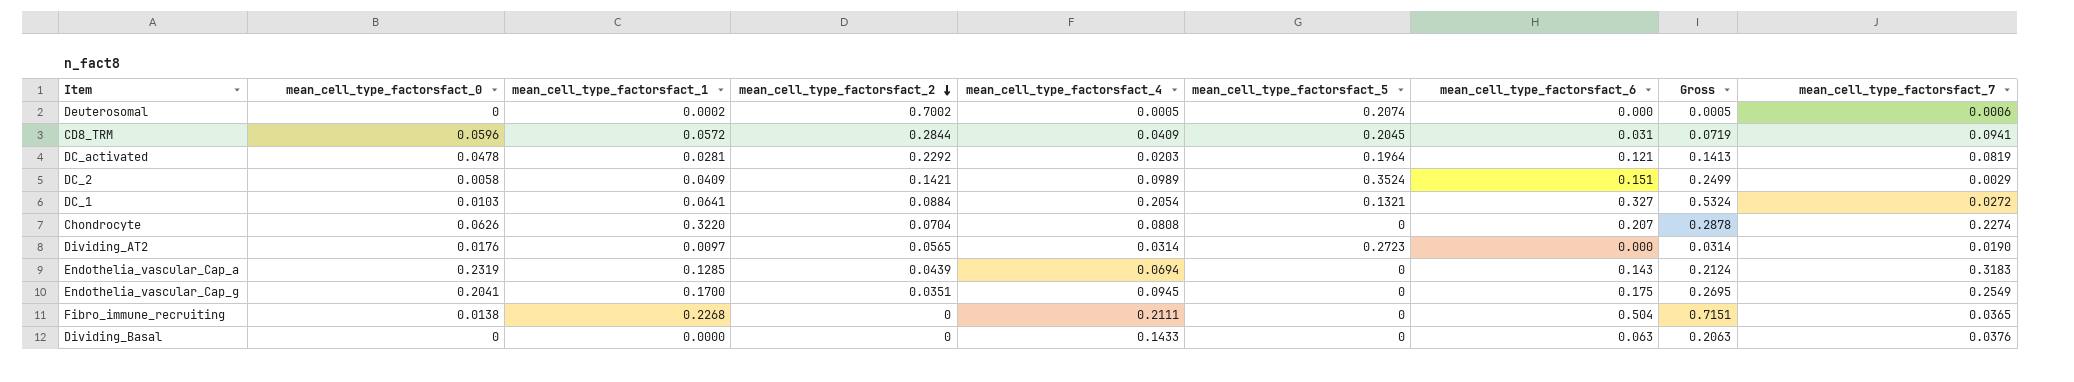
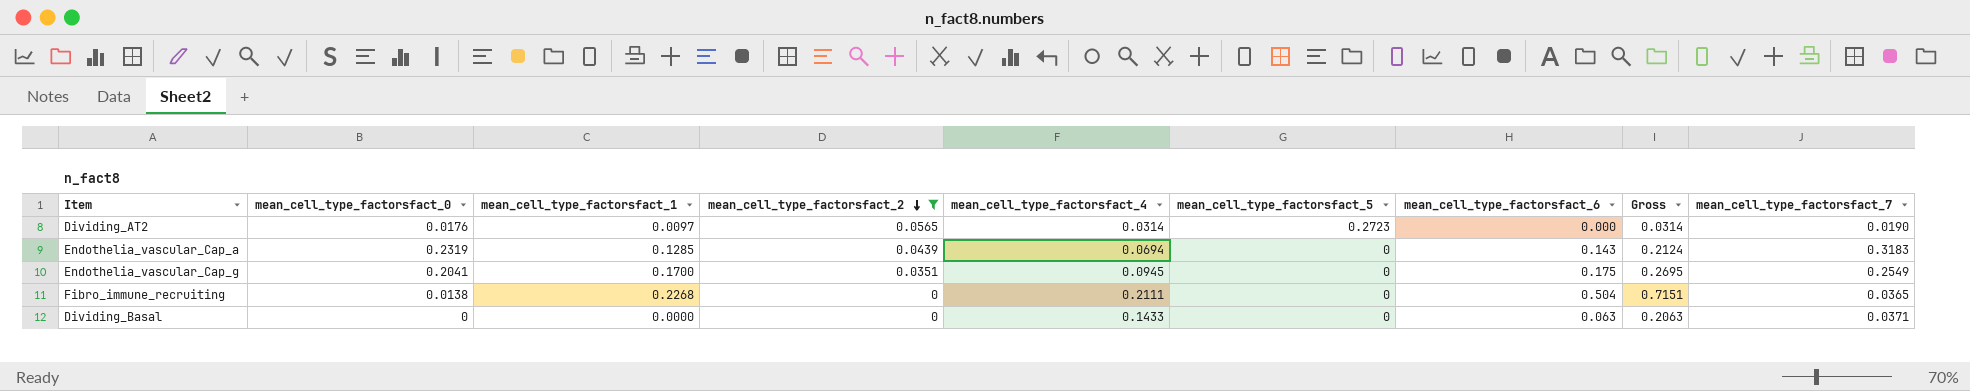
filter: none -> mean_cell_type_factorsfact_2 <= 0.0565
Dividing_Basal | mean_cell_type_factorsfact_7: 0.0376 -> 0.0371

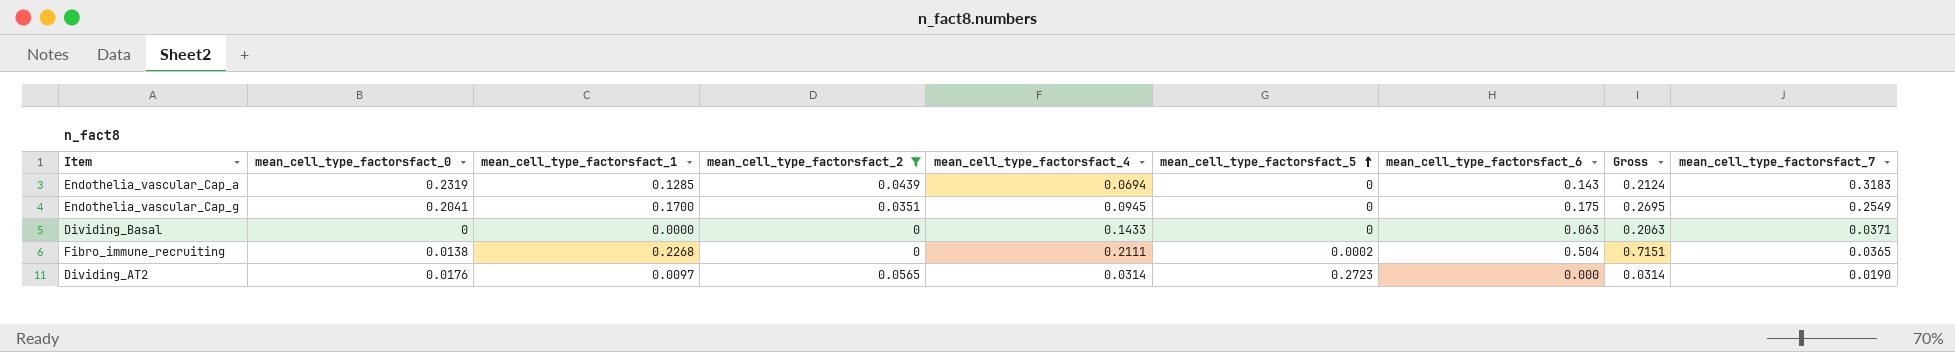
row order: mean_cell_type_factorsfact_2 descending -> mean_cell_type_factorsfact_5 ascending
Fibro_immune_recruiting | mean_cell_type_factorsfact_5: 0 -> 0.0002

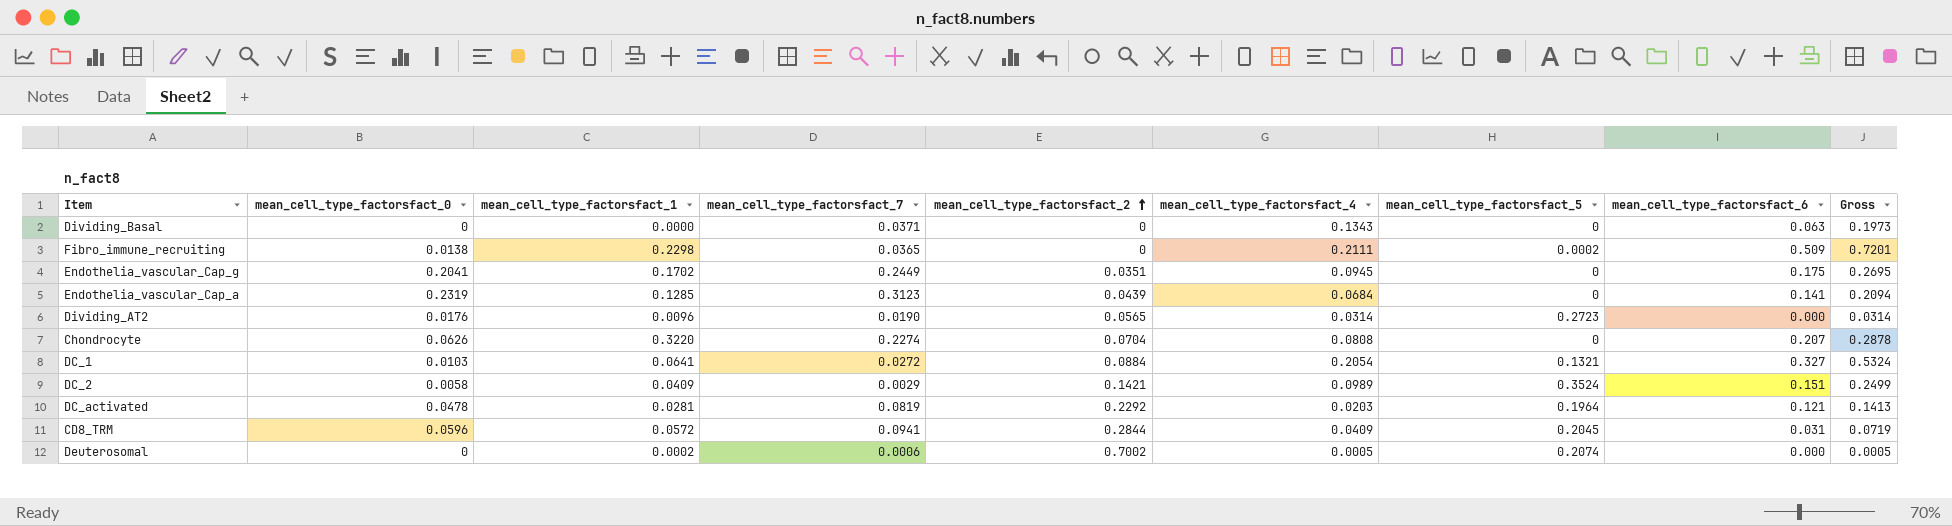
filter: mean_cell_type_factorsfact_2 <= 0.0565 -> none
row order: mean_cell_type_factorsfact_5 ascending -> mean_cell_type_factorsfact_2 ascending
column mean_cell_type_factorsfact_7 | position: 9 -> 4
Dividing_Basal | mean_cell_type_factorsfact_4: 0.1433 -> 0.1343
Dividing_Basal | Gross: 0.2063 -> 0.1973
Fibro_immune_recruiting | mean_cell_type_factorsfact_1: 0.2268 -> 0.2298
Fibro_immune_recruiting | mean_cell_type_factorsfact_6: 0.504 -> 0.509
Fibro_immune_recruiting | Gross: 0.7151 -> 0.7201
Endothelia_vascular_Cap_g | mean_cell_type_factorsfact_1: 0.1700 -> 0.1702
Endothelia_vascular_Cap_g | mean_cell_type_factorsfact_7: 0.2549 -> 0.2449
Endothelia_vascular_Cap_a | mean_cell_type_factorsfact_7: 0.3183 -> 0.3123
Endothelia_vascular_Cap_a | mean_cell_type_factorsfact_4: 0.0694 -> 0.0684
Endothelia_vascular_Cap_a | mean_cell_type_factorsfact_6: 0.143 -> 0.141
Endothelia_vascular_Cap_a | Gross: 0.2124 -> 0.2094
Dividing_AT2 | mean_cell_type_factorsfact_1: 0.0097 -> 0.0096

